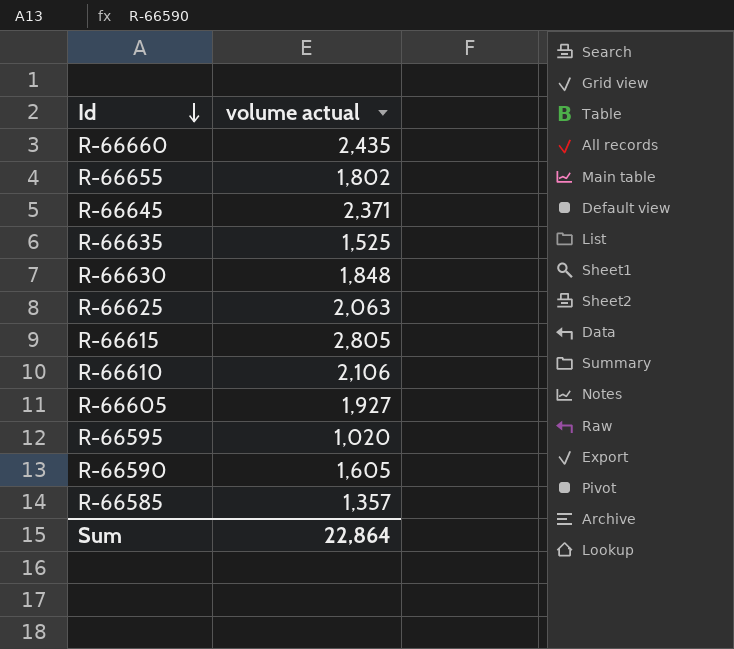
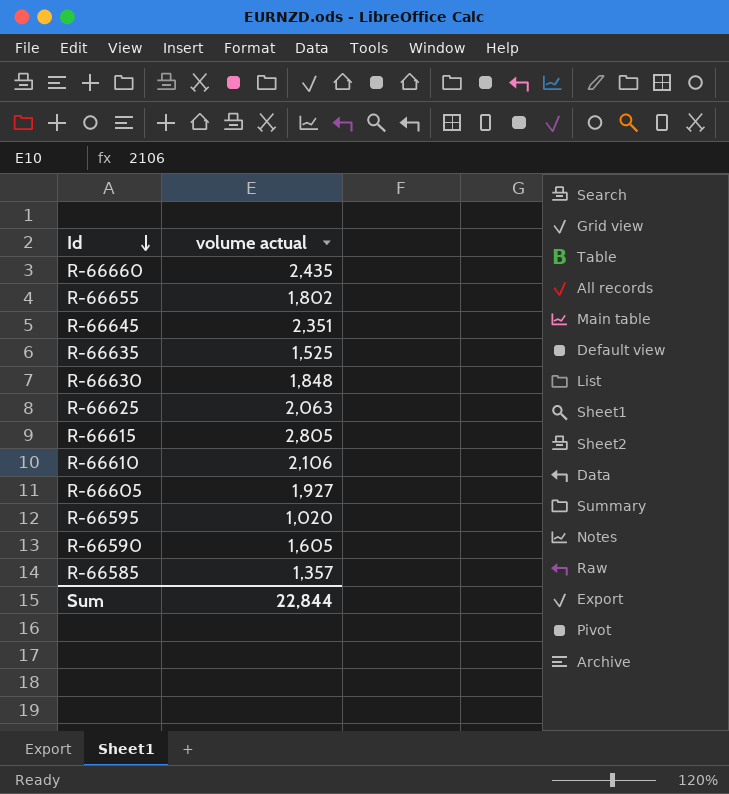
R-66645 | volume actual: 2,371 -> 2,351
Sum | volume actual: 22,864 -> 22,844

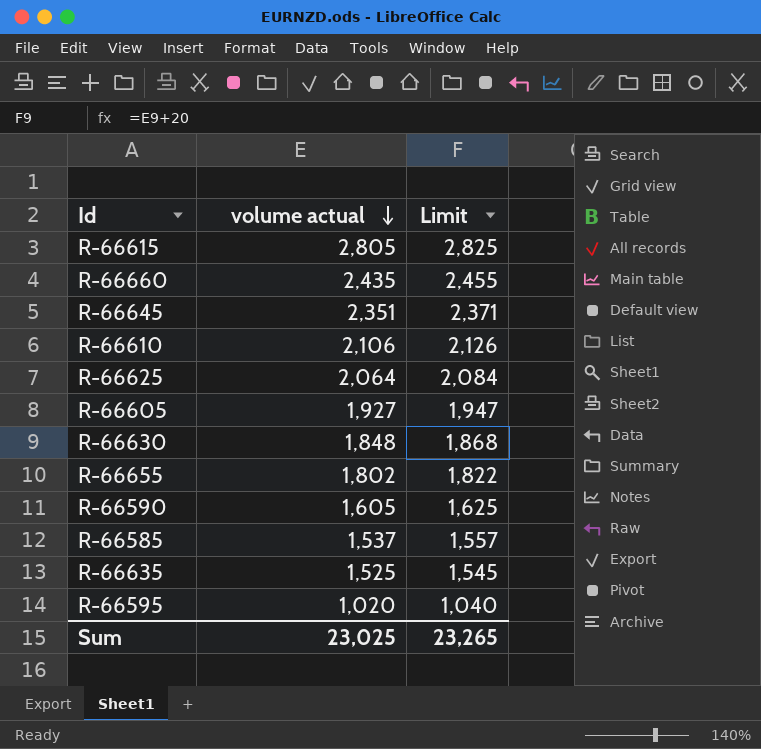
row order: Id descending -> volume actual descending
column Limit | formula: none -> [volume actual] + 20
R-66625 | volume actual: 2,063 -> 2,064
R-66585 | volume actual: 1,357 -> 1,537
Sum | volume actual: 22,844 -> 23,025

